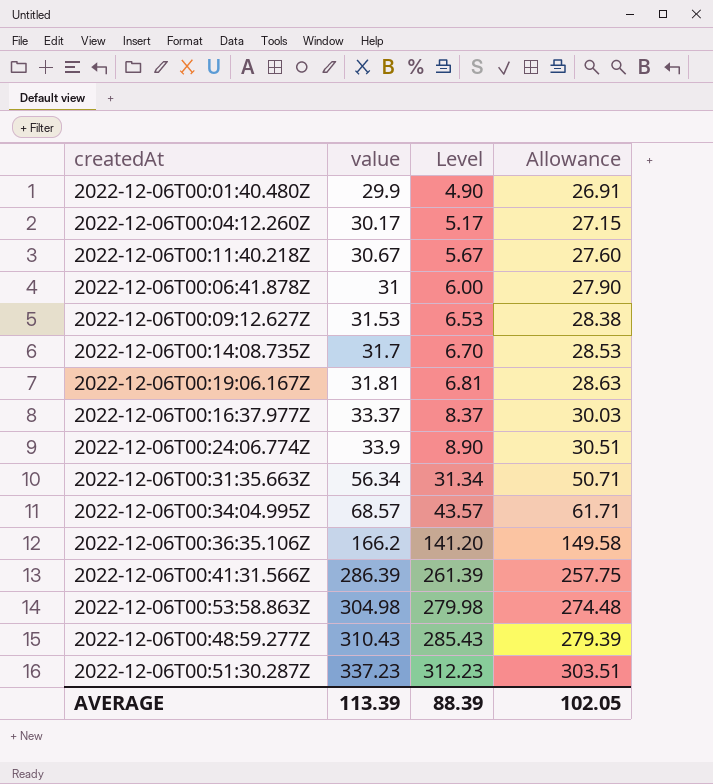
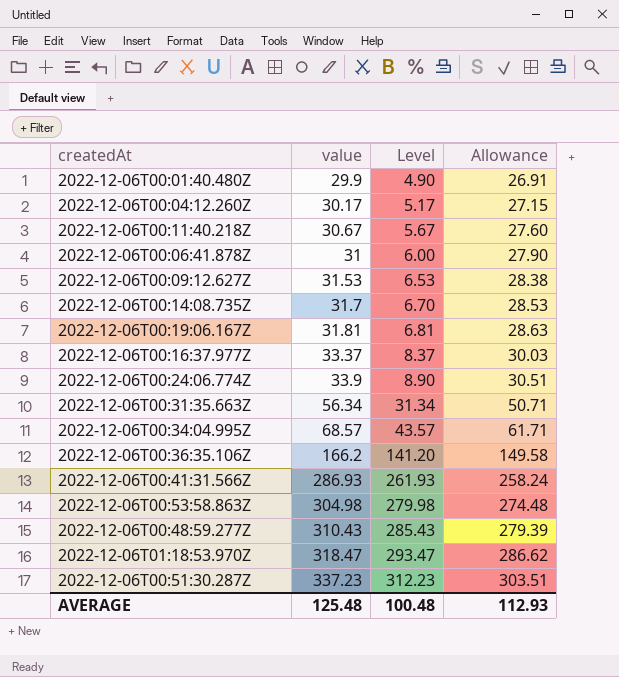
2022-12-06T00:41:31.566Z | value: 286.39 -> 286.93
2022-12-06T00:41:31.566Z | Level: 261.39 -> 261.93
2022-12-06T00:41:31.566Z | Allowance: 257.75 -> 258.24
row 2022-12-06T01:18:53.970Z: none -> 318.47 | 293.47 | 286.62
AVERAGE | value: 113.39 -> 125.48
AVERAGE | Level: 88.39 -> 100.48
AVERAGE | Allowance: 102.05 -> 112.93

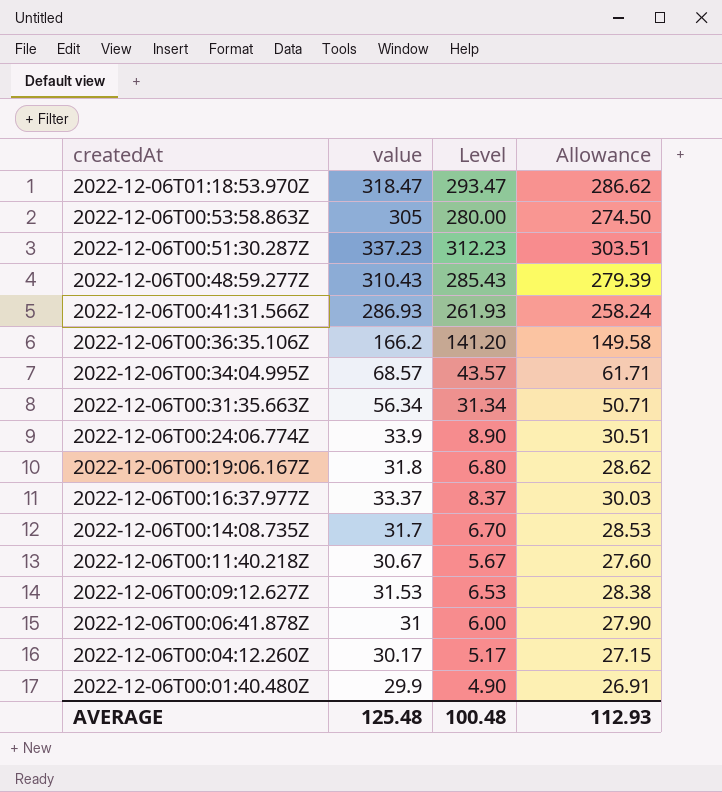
row order: value ascending -> createdAt descending
2022-12-06T00:53:58.863Z | value: 304.98 -> 305
2022-12-06T00:53:58.863Z | Level: 279.98 -> 280.00
2022-12-06T00:53:58.863Z | Allowance: 274.48 -> 274.50
2022-12-06T00:19:06.167Z | value: 31.81 -> 31.8
2022-12-06T00:19:06.167Z | Level: 6.81 -> 6.80
2022-12-06T00:19:06.167Z | Allowance: 28.63 -> 28.62

